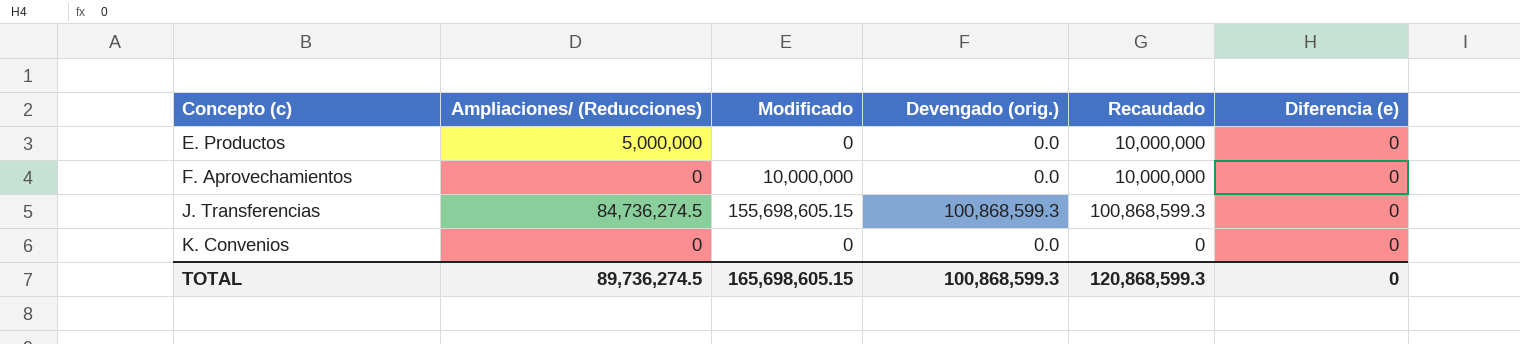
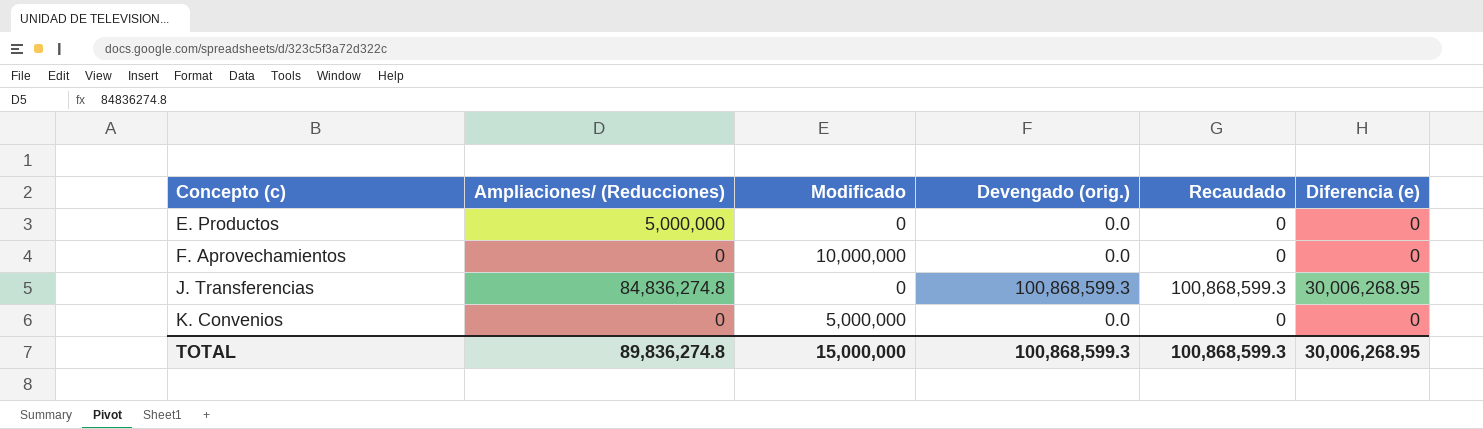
E. Productos | Recaudado: 10,000,000 -> 0
F. Aprovechamientos | Recaudado: 10,000,000 -> 0
J. Transferencias | Ampliaciones/ (Reducciones): 84,736,274.5 -> 84,836,274.8
J. Transferencias | Modificado: 155,698,605.15 -> 0
J. Transferencias | Diferencia (e): 0 -> 30,006,268.95
K. Convenios | Modificado: 0 -> 5,000,000
TOTAL | Ampliaciones/ (Reducciones): 89,736,274.5 -> 89,836,274.8
TOTAL | Modificado: 165,698,605.15 -> 15,000,000
TOTAL | Recaudado: 120,868,599.3 -> 100,868,599.3
TOTAL | Diferencia (e): 0 -> 30,006,268.95

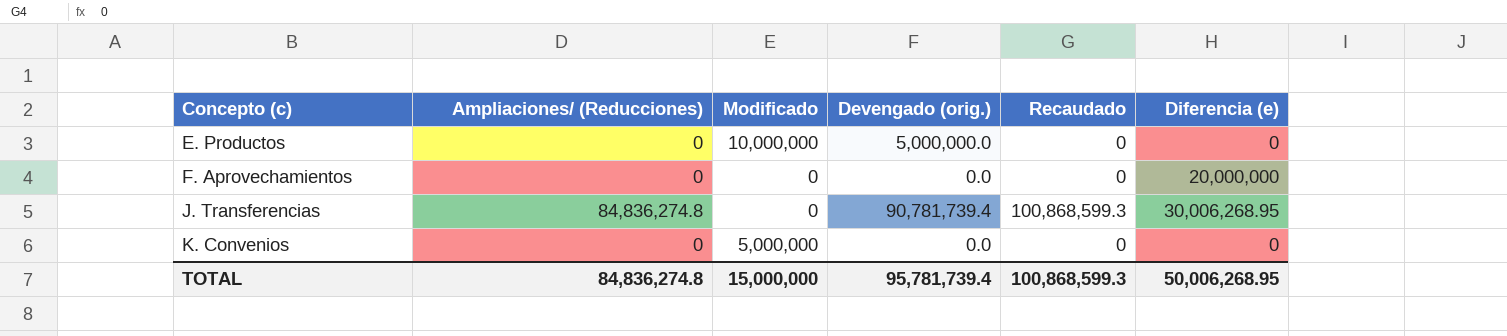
E. Productos | Ampliaciones/ (Reducciones): 5,000,000 -> 0
E. Productos | Modificado: 0 -> 10,000,000
E. Productos | Devengado (orig.): 0.0 -> 5,000,000.0
F. Aprovechamientos | Modificado: 10,000,000 -> 0
F. Aprovechamientos | Diferencia (e): 0 -> 20,000,000
J. Transferencias | Devengado (orig.): 100,868,599.3 -> 90,781,739.4
TOTAL | Ampliaciones/ (Reducciones): 89,836,274.8 -> 84,836,274.8
TOTAL | Devengado (orig.): 100,868,599.3 -> 95,781,739.4
TOTAL | Diferencia (e): 30,006,268.95 -> 50,006,268.95

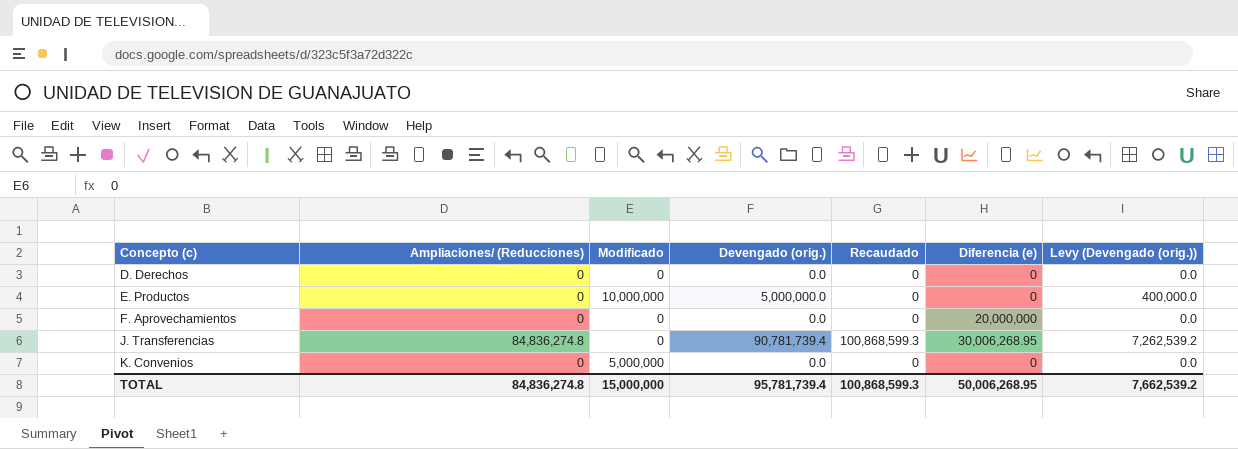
column Levy (Devengado (orig.)) | formula: none -> [Devengado (orig.)] * 0.08
row D. Derechos: none -> 0 | 0 | 0.0 | 0 | 0 | 0.0

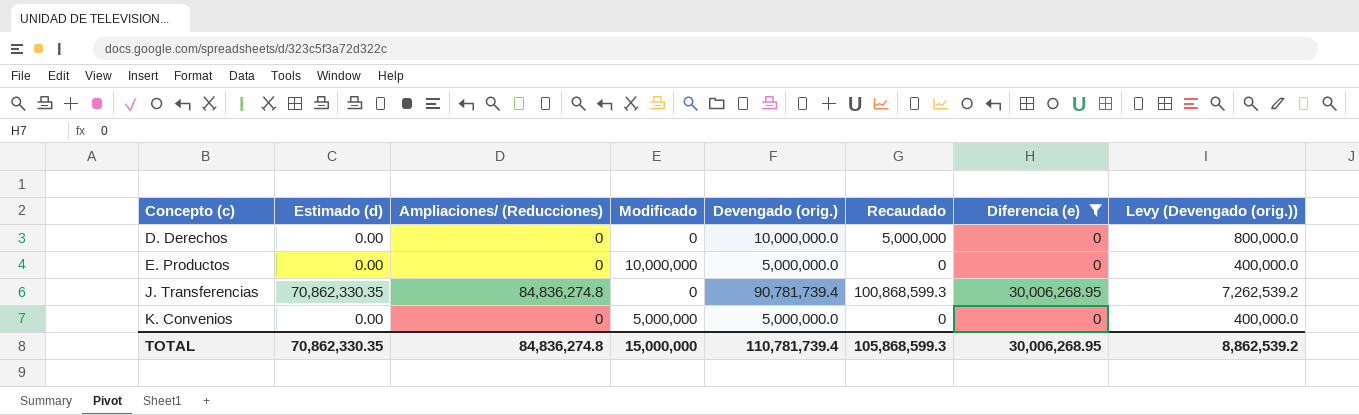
filter: none -> Diferencia (e) != 20,000,000
column Estimado (d) | position: none -> 2
D. Derechos | Devengado (orig.): 0.0 -> 10,000,000.0
D. Derechos | Recaudado: 0 -> 5,000,000
D. Derechos | Levy (Devengado (orig.)): 0.0 -> 800,000.0
K. Convenios | Devengado (orig.): 0.0 -> 5,000,000.0
K. Convenios | Levy (Devengado (orig.)): 0.0 -> 400,000.0
TOTAL | Devengado (orig.): 95,781,739.4 -> 110,781,739.4
TOTAL | Recaudado: 100,868,599.3 -> 105,868,599.3
TOTAL | Diferencia (e): 50,006,268.95 -> 30,006,268.95
TOTAL | Levy (Devengado (orig.)): 7,662,539.2 -> 8,862,539.2

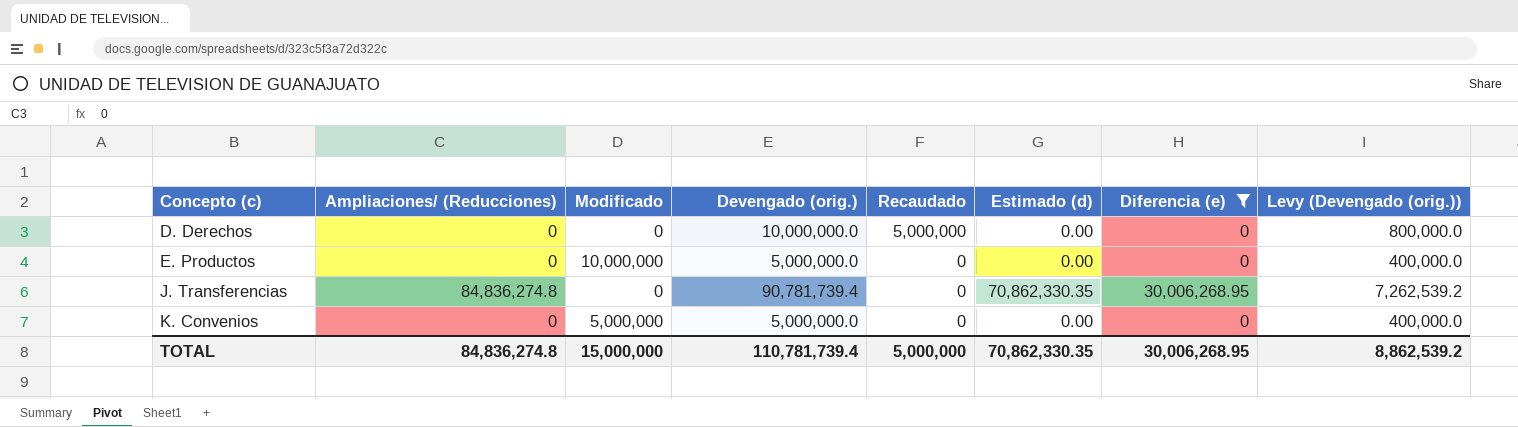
column Estimado (d) | position: 2 -> 6
J. Transferencias | Recaudado: 100,868,599.3 -> 0
TOTAL | Recaudado: 105,868,599.3 -> 5,000,000

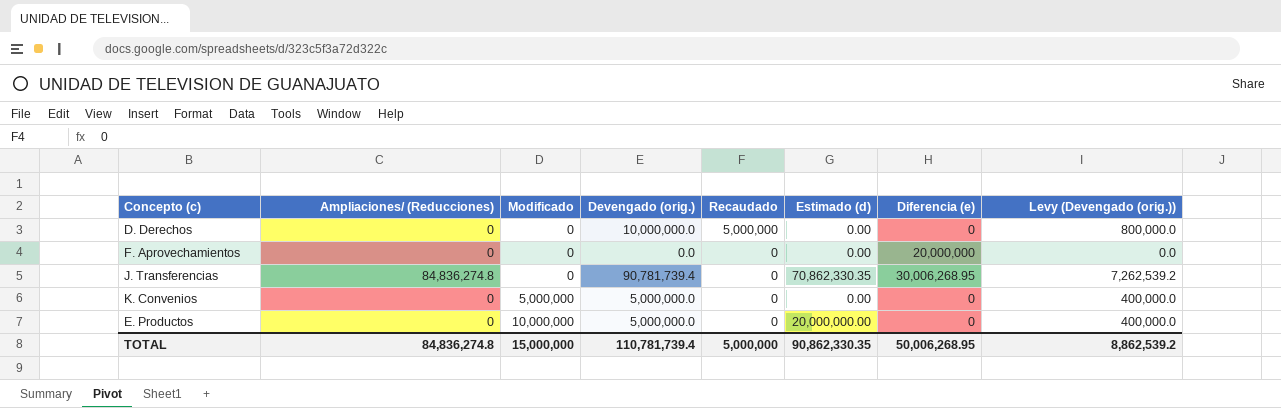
filter: Diferencia (e) != 20,000,000 -> none
row order: Concepto (c) ascending -> Modificado ascending
E. Productos | Estimado (d): 0.00 -> 20,000,000.00
TOTAL | Estimado (d): 70,862,330.35 -> 90,862,330.35
TOTAL | Diferencia (e): 30,006,268.95 -> 50,006,268.95

